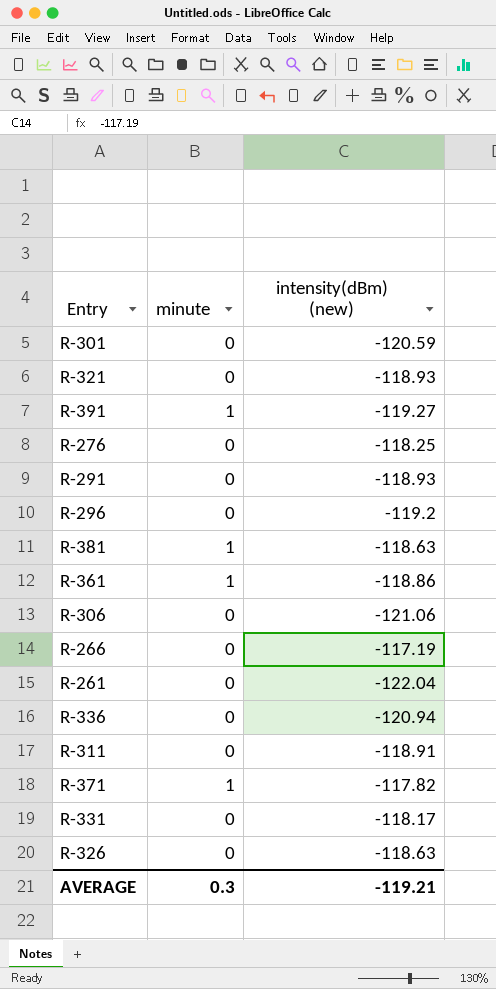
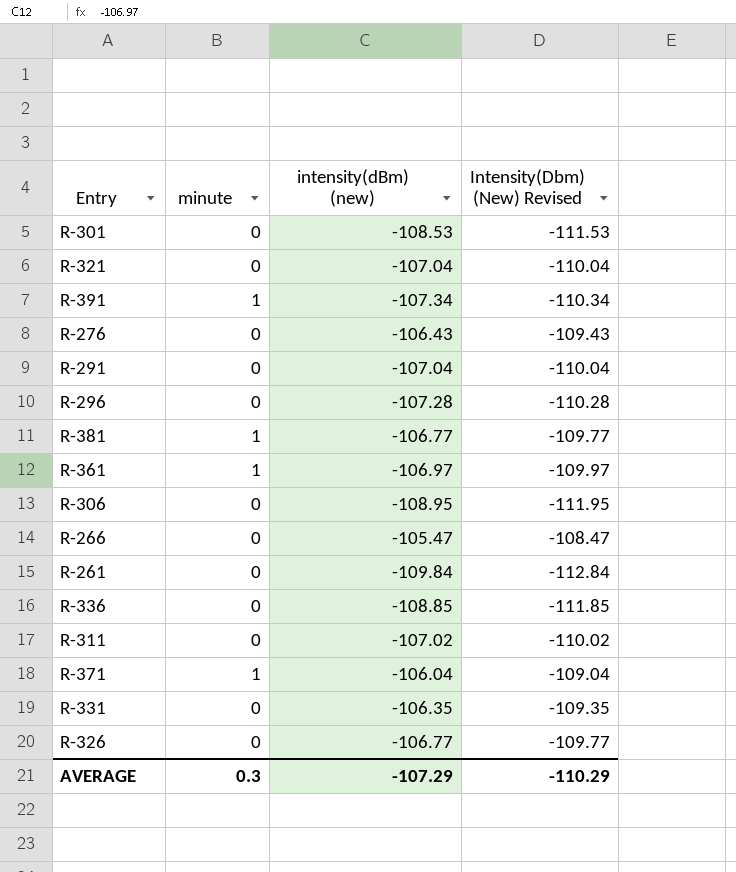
column Intensity(Dbm) (New) Revised | formula: none -> [intensity(dBm) (new)] - 3
R-301 | intensity(dBm) (new): -120.59 -> -108.53
R-321 | intensity(dBm) (new): -118.93 -> -107.04
R-391 | intensity(dBm) (new): -119.27 -> -107.34
R-276 | intensity(dBm) (new): -118.25 -> -106.43
R-291 | intensity(dBm) (new): -118.93 -> -107.04
R-296 | intensity(dBm) (new): -119.2 -> -107.28
R-381 | intensity(dBm) (new): -118.63 -> -106.77
R-361 | intensity(dBm) (new): -118.86 -> -106.97
R-306 | intensity(dBm) (new): -121.06 -> -108.95
R-266 | intensity(dBm) (new): -117.19 -> -105.47
R-261 | intensity(dBm) (new): -122.04 -> -109.84
R-336 | intensity(dBm) (new): -120.94 -> -108.85
R-311 | intensity(dBm) (new): -118.91 -> -107.02
R-371 | intensity(dBm) (new): -117.82 -> -106.04
R-331 | intensity(dBm) (new): -118.17 -> -106.35
R-326 | intensity(dBm) (new): -118.63 -> -106.77
AVERAGE | intensity(dBm) (new): -119.21 -> -107.29

